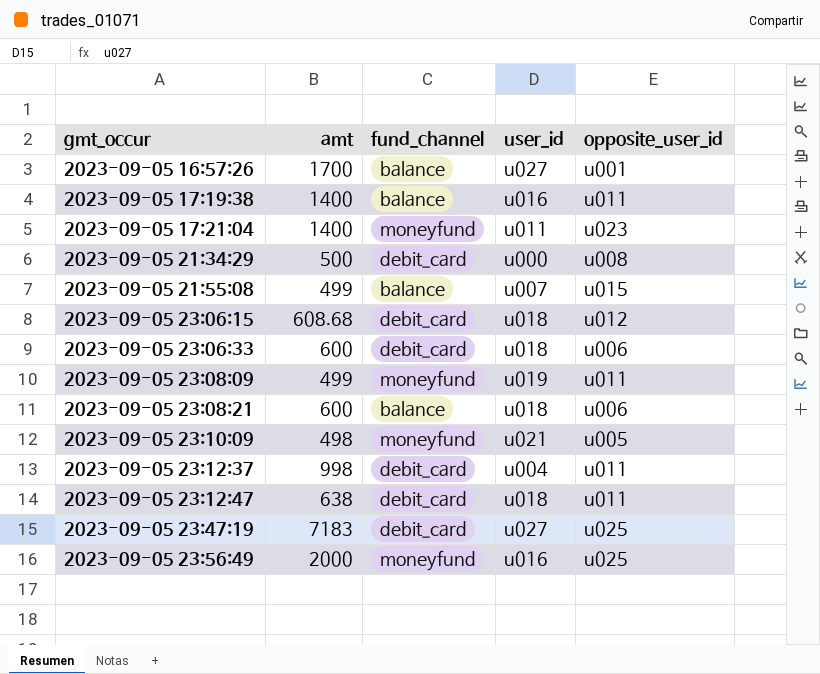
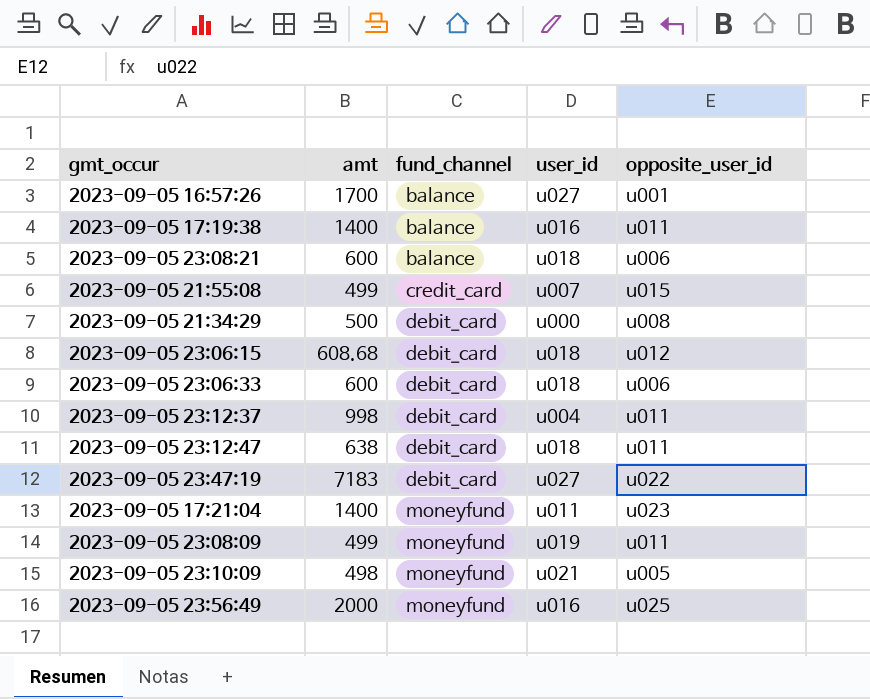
row order: gmt_occur ascending -> fund_channel ascending
2023-09-05 21:55:08 | fund_channel: balance -> credit_card
2023-09-05 23:47:19 | opposite_user_id: u025 -> u022

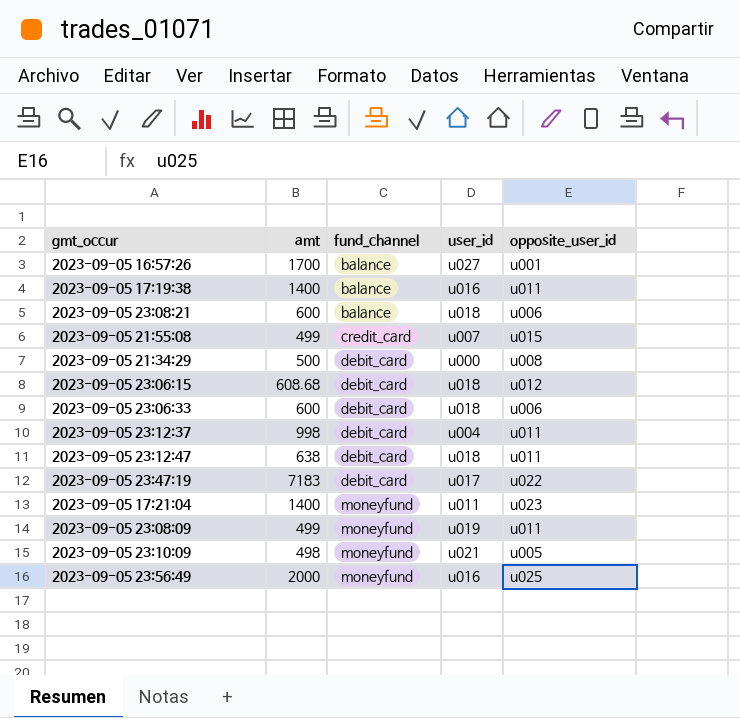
2023-09-05 23:47:19 | user_id: u027 -> u017

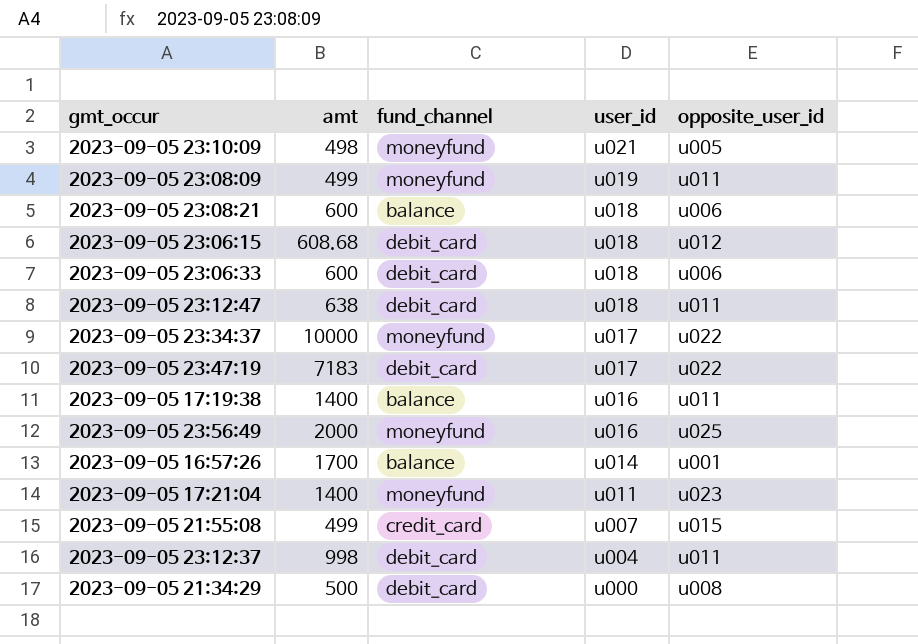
row order: fund_channel ascending -> user_id descending
row 2023-09-05 23:34:37: none -> 10000 | moneyfund | u017 | u022
2023-09-05 16:57:26 | user_id: u027 -> u014

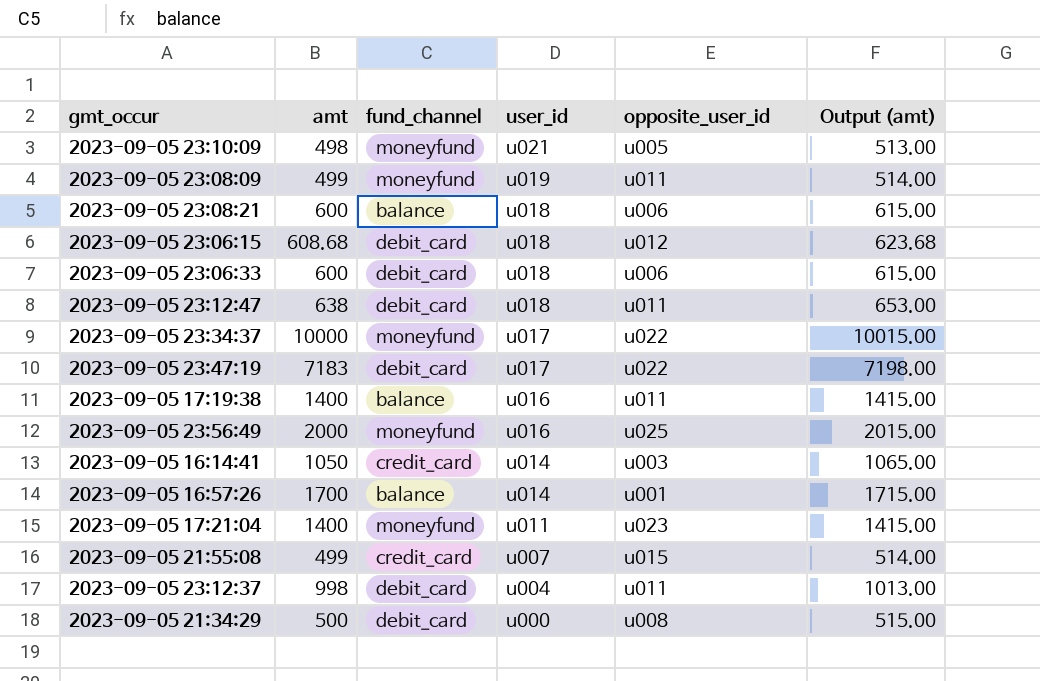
column Output (amt) | formula: none -> [amt] + 15
row 2023-09-05 16:14:41: none -> 1050 | credit_card | u014 | u003 | 1065.00

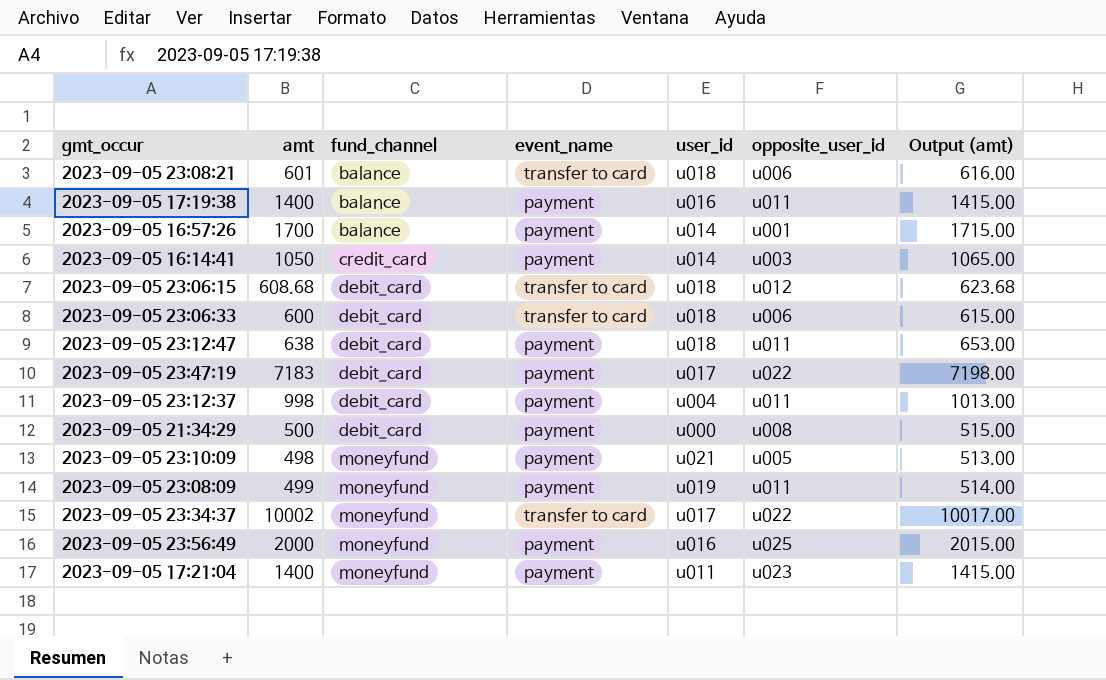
row order: user_id descending -> fund_channel ascending
column event_name | position: none -> 4
row 2023-09-05 21:55:08: 499 | credit_card | u007 | u015 | 514.00 -> none
2023-09-05 23:08:21 | amt: 600 -> 601
2023-09-05 23:08:21 | Output (amt): 615.00 -> 616.00
2023-09-05 23:34:37 | amt: 10000 -> 10002
2023-09-05 23:34:37 | Output (amt): 10015.00 -> 10017.00

